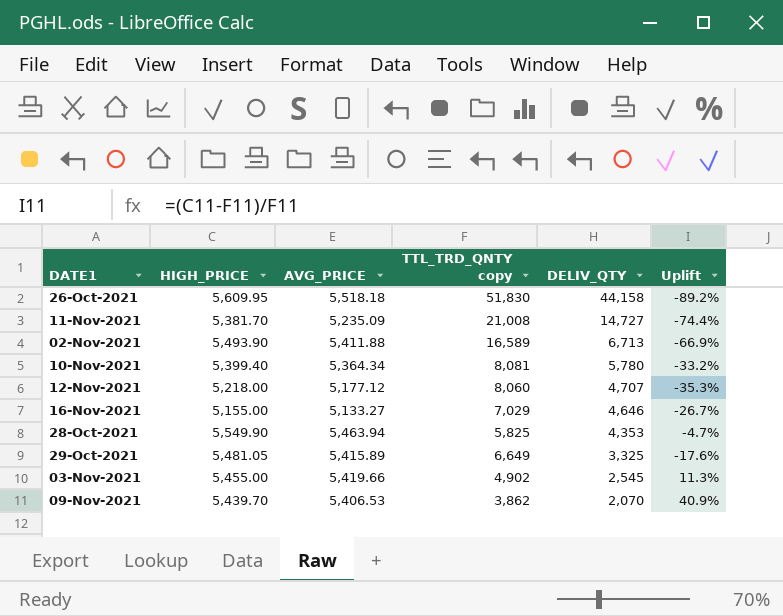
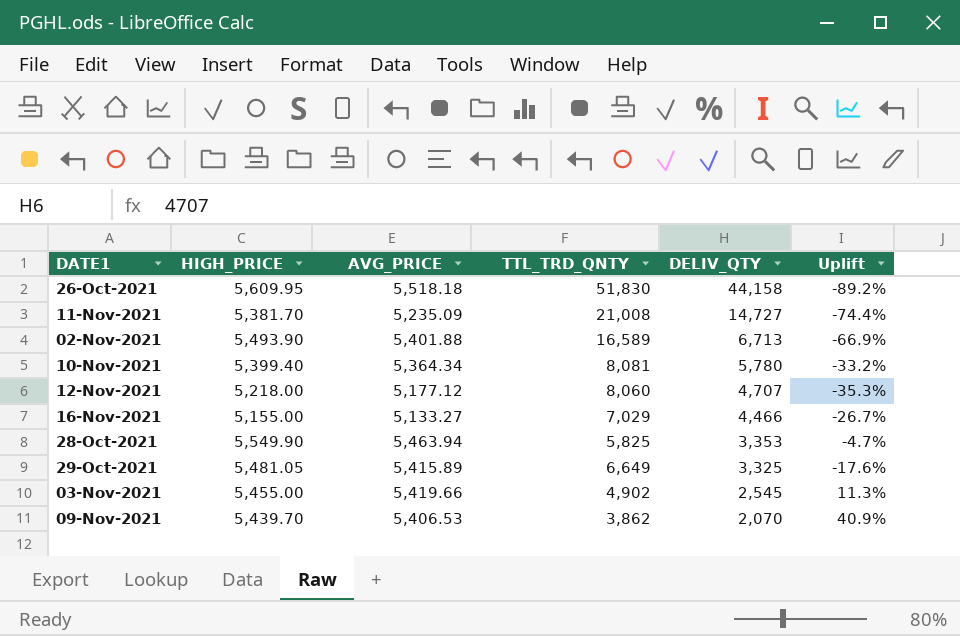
column name: TTL_TRD_QNTY copy -> TTL_TRD_QNTY
02-Nov-2021 | AVG_PRICE: 5,411.88 -> 5,401.88
16-Nov-2021 | DELIV_QTY: 4,646 -> 4,466
28-Oct-2021 | DELIV_QTY: 4,353 -> 3,353

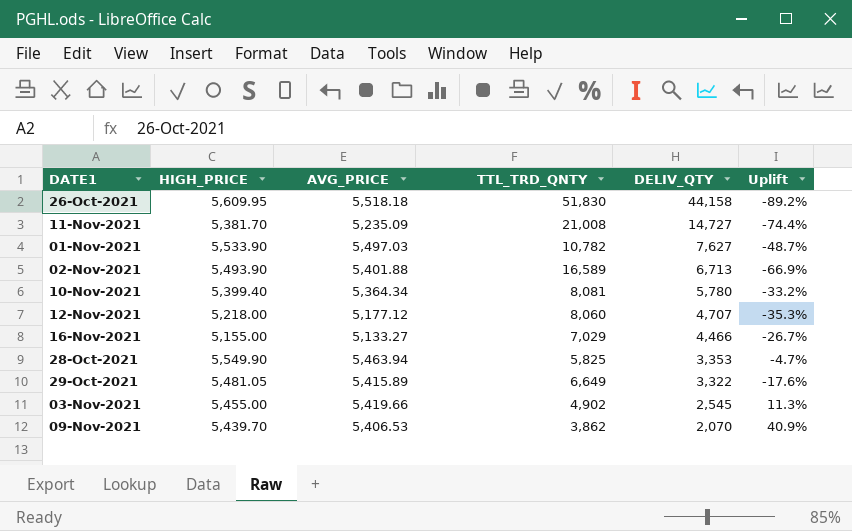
row 01-Nov-2021: none -> 5,533.90 | 5,497.03 | 10,782 | 7,627 | -48.7%
29-Oct-2021 | DELIV_QTY: 3,325 -> 3,322

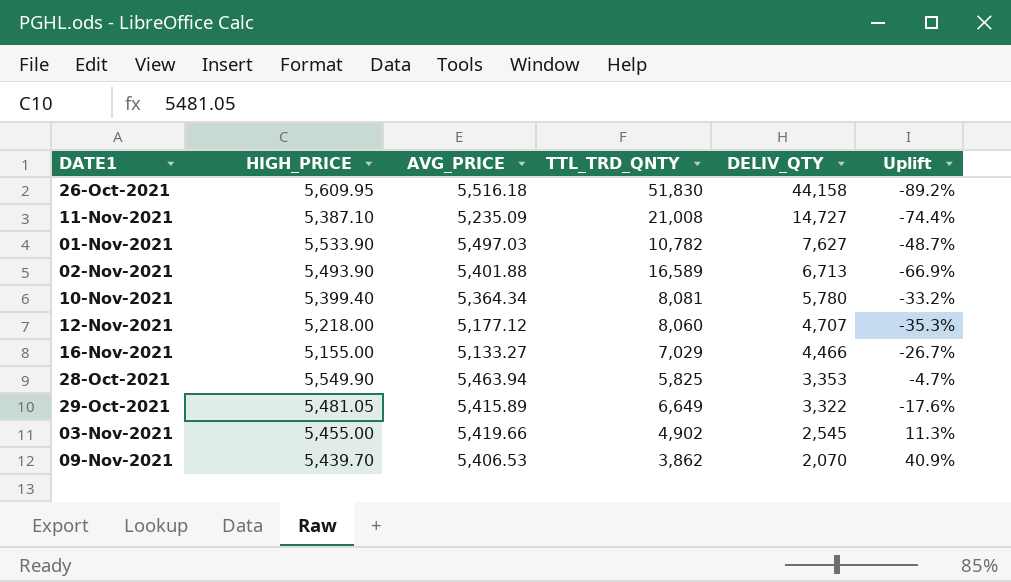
26-Oct-2021 | AVG_PRICE: 5,518.18 -> 5,516.18
11-Nov-2021 | HIGH_PRICE: 5,381.70 -> 5,387.10

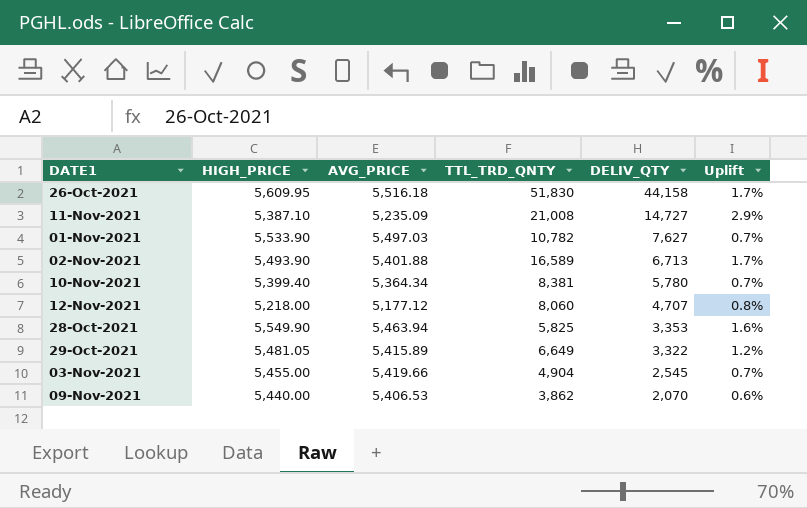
column Uplift | formula: ([HIGH_PRICE] - [TTL_TRD_QNTY]) / [TTL_TRD_QNTY] -> ([HIGH_PRICE] - [AVG_PRICE]) / [AVG_PRICE]
row 16-Nov-2021: 5,155.00 | 5,133.27 | 7,029 | 4,466 | -26.7% -> none
10-Nov-2021 | TTL_TRD_QNTY: 8,081 -> 8,381
03-Nov-2021 | TTL_TRD_QNTY: 4,902 -> 4,904
09-Nov-2021 | HIGH_PRICE: 5,439.70 -> 5,440.00

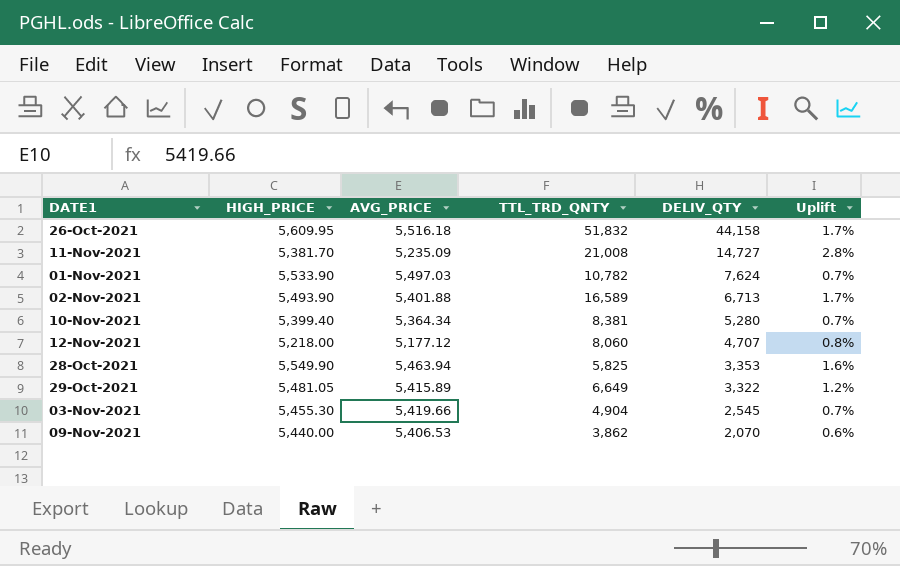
26-Oct-2021 | TTL_TRD_QNTY: 51,830 -> 51,832
11-Nov-2021 | HIGH_PRICE: 5,387.10 -> 5,381.70
11-Nov-2021 | Uplift: 2.9% -> 2.8%
01-Nov-2021 | DELIV_QTY: 7,627 -> 7,624
10-Nov-2021 | DELIV_QTY: 5,780 -> 5,280
03-Nov-2021 | HIGH_PRICE: 5,455.00 -> 5,455.30

